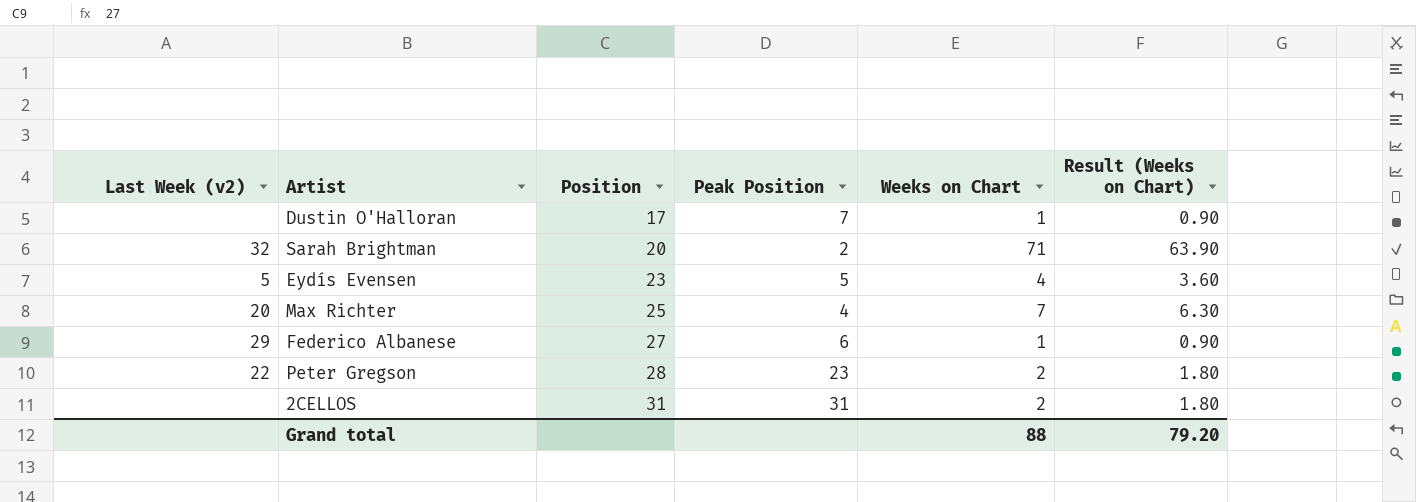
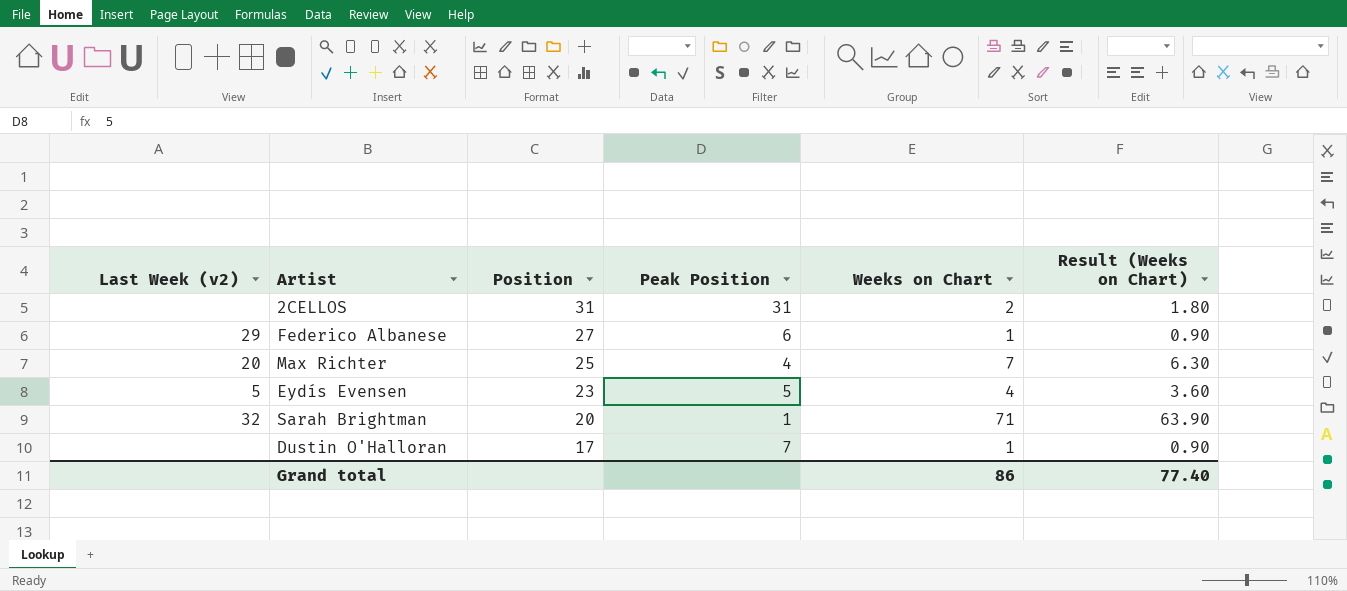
row order: Position ascending -> Position descending
row Peter Gregson: 22 | 28 | 23 | 2 | 1.80 -> none
Sarah Brightman | Peak Position: 2 -> 1
Grand total | Weeks on Chart: 88 -> 86
Grand total | Result (Weeks on Chart): 79.20 -> 77.40

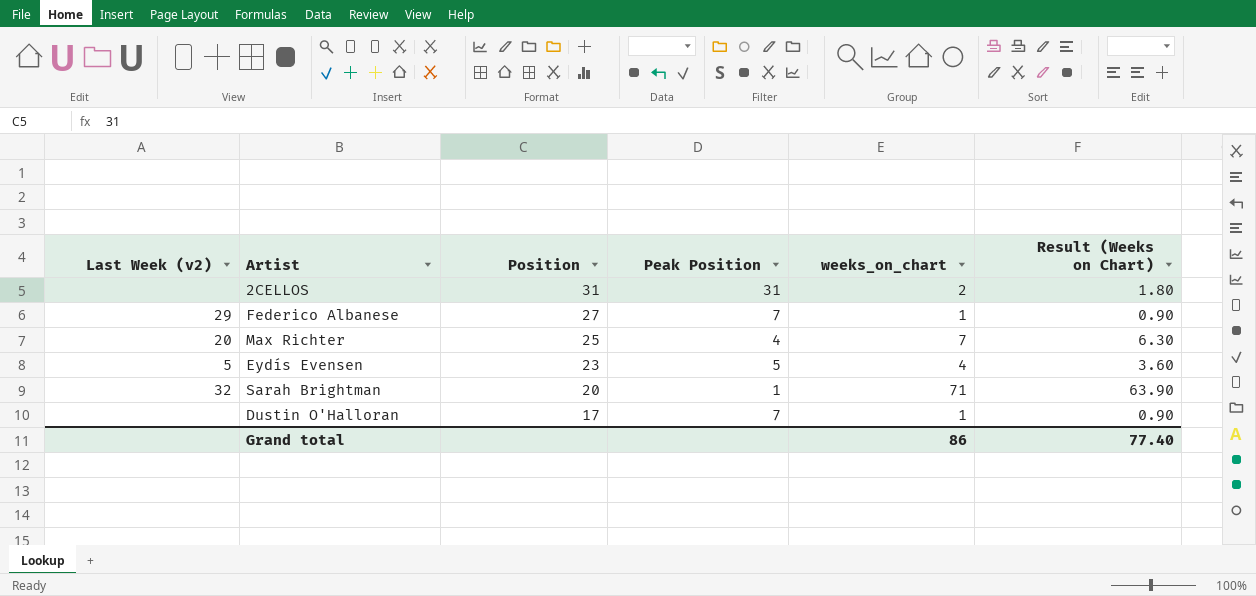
column name: Weeks on Chart -> weeks_on_chart
Federico Albanese | Peak Position: 6 -> 7

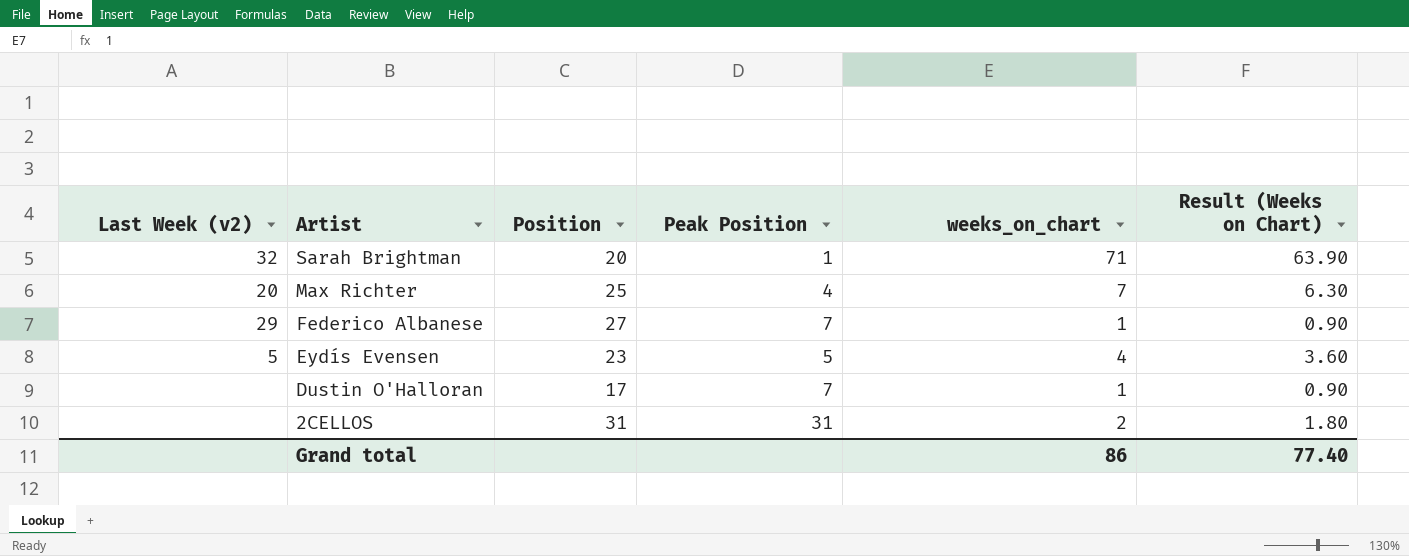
row order: Position descending -> Artist descending

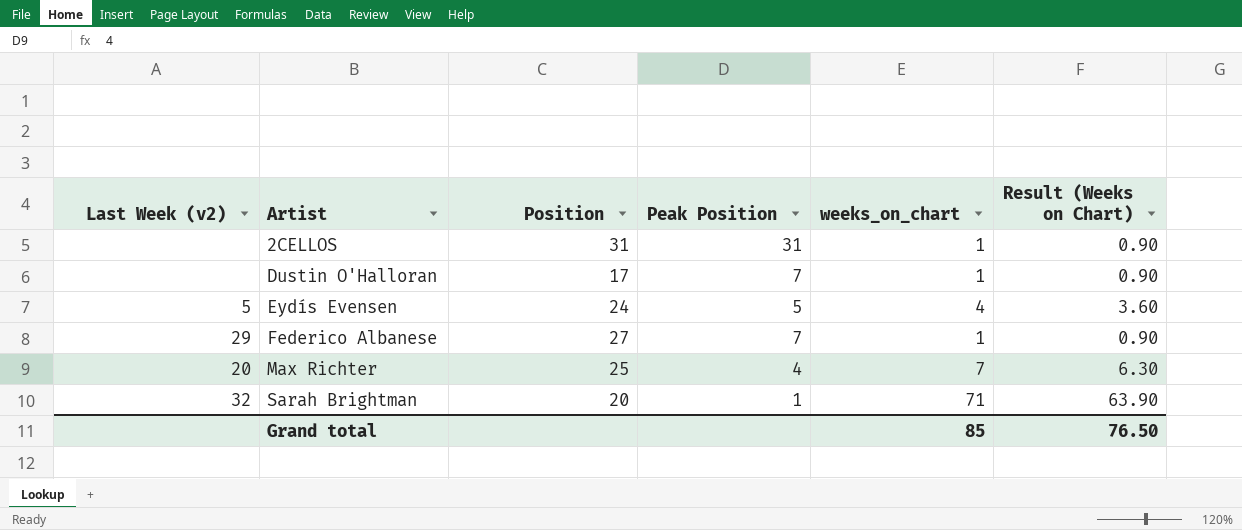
row order: Artist descending -> Artist ascending
2CELLOS | weeks_on_chart: 2 -> 1
2CELLOS | Result (Weeks on Chart): 1.80 -> 0.90
Eydís Evensen | Position: 23 -> 24
Grand total | weeks_on_chart: 86 -> 85
Grand total | Result (Weeks on Chart): 77.40 -> 76.50

